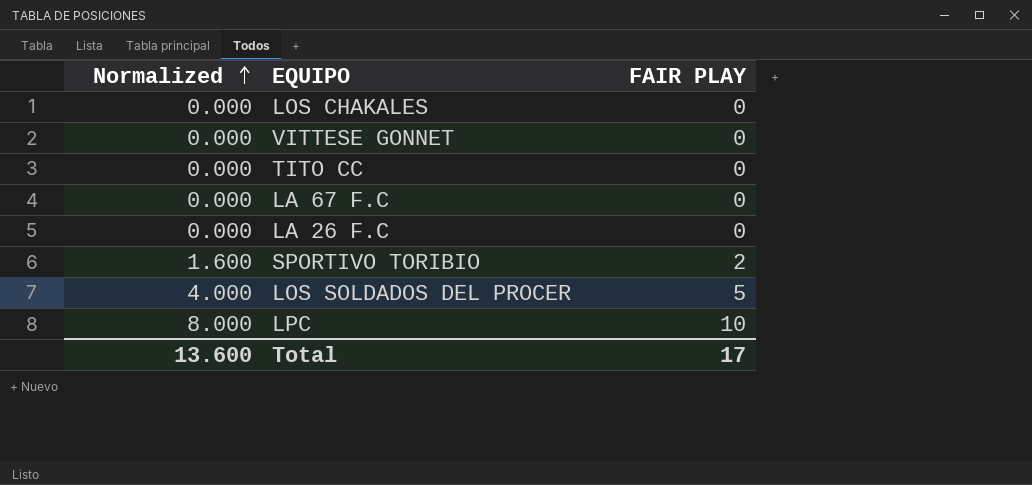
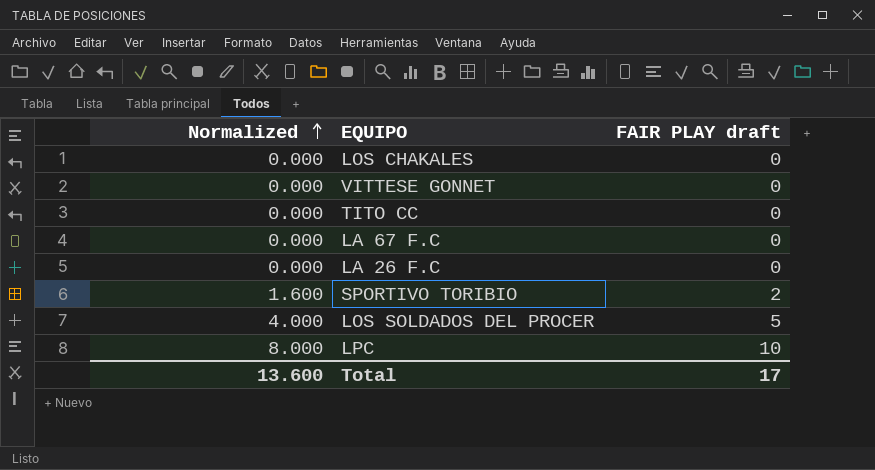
column name: FAIR PLAY -> FAIR PLAY draft

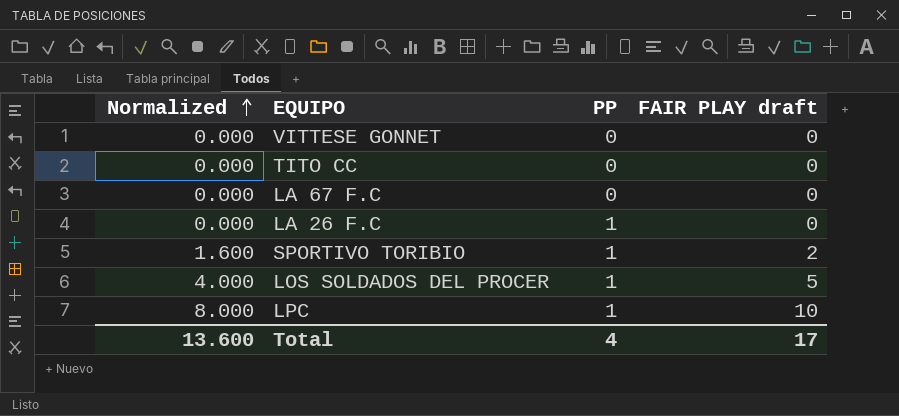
column PP | position: none -> 3
row LOS CHAKALES: 0.000 | 0 -> none

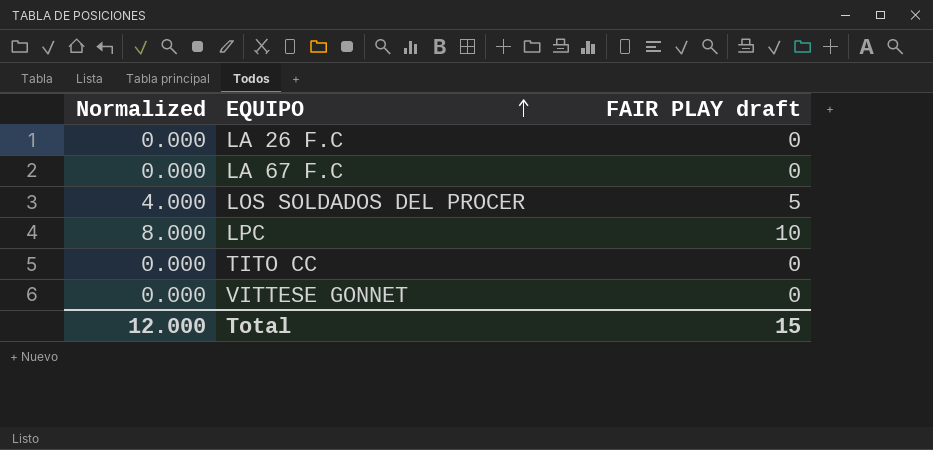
row order: Normalized ascending -> EQUIPO ascending
column PP | position: 3 -> none
row SPORTIVO TORIBIO: 1.600 | 1 | 2 -> none
Total | Normalized: 13.600 -> 12.000
Total | FAIR PLAY draft: 17 -> 15

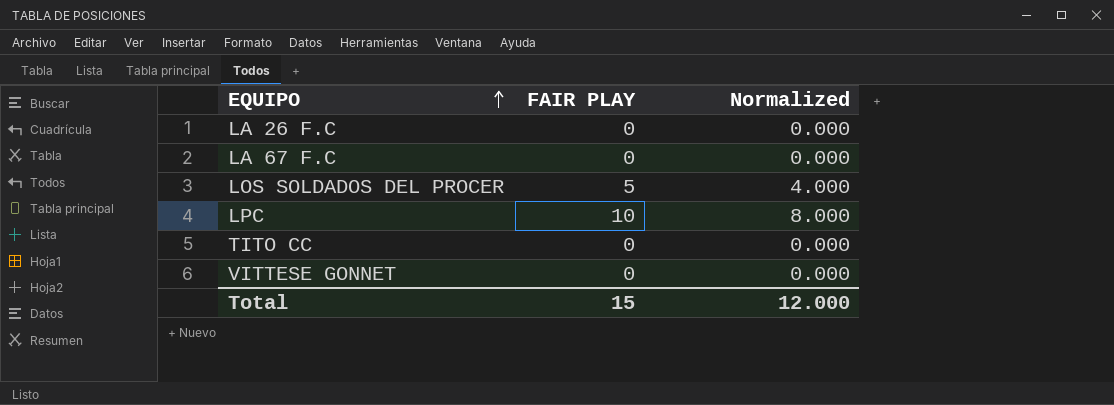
column name: FAIR PLAY draft -> FAIR PLAY
column Normalized | position: 1 -> 3

